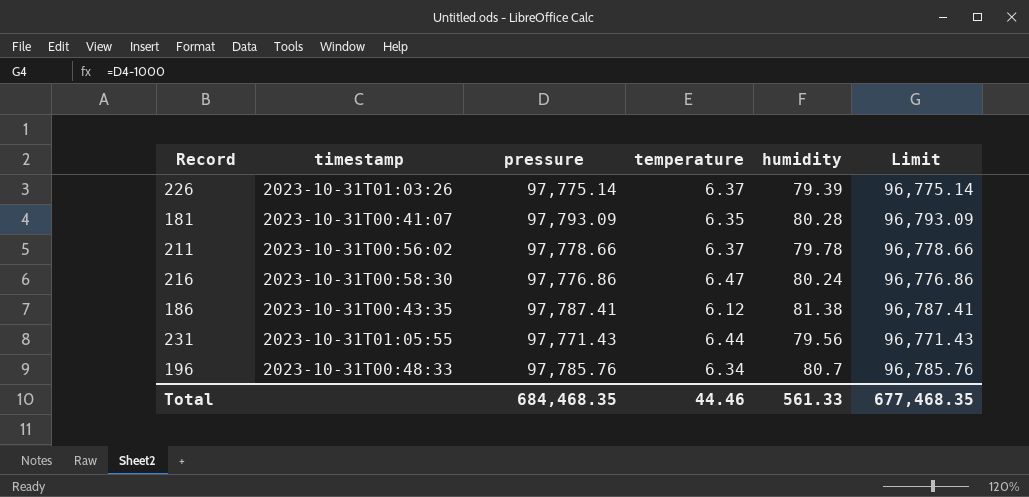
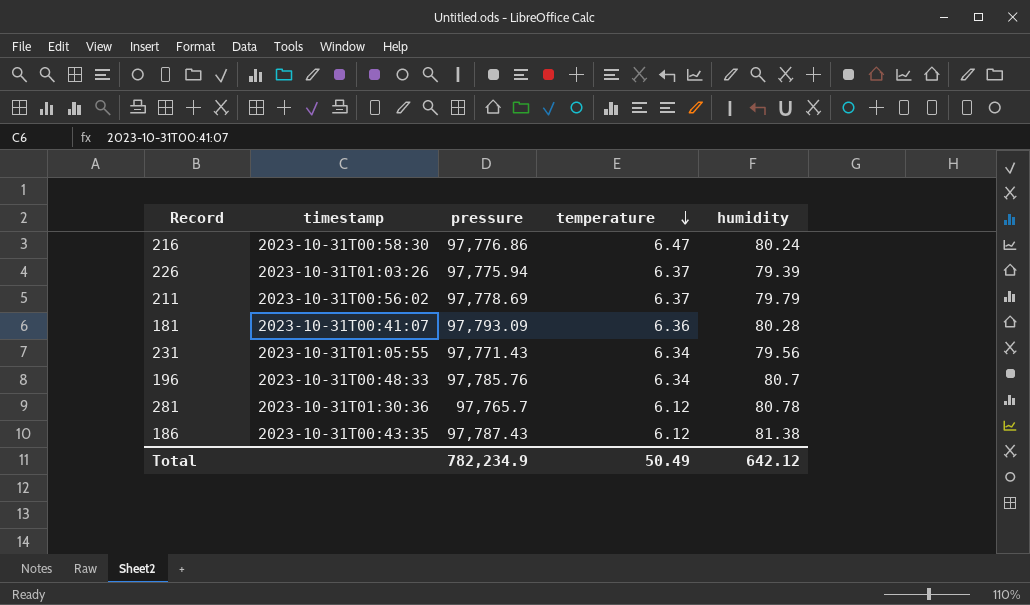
row order: none -> temperature descending
column Limit | formula: [pressure] - 1000 -> none
226 | pressure: 97,775.14 -> 97,775.94
211 | pressure: 97,778.66 -> 97,778.69
211 | humidity: 79.78 -> 79.79
181 | temperature: 6.35 -> 6.36
231 | temperature: 6.44 -> 6.34
row 281: none -> 2023-10-31T01:30:36 | 97,765.7 | 6.12 | 80.78
186 | pressure: 97,787.41 -> 97,787.43
Total | pressure: 684,468.35 -> 782,234.9
Total | temperature: 44.46 -> 50.49
Total | humidity: 561.33 -> 642.12

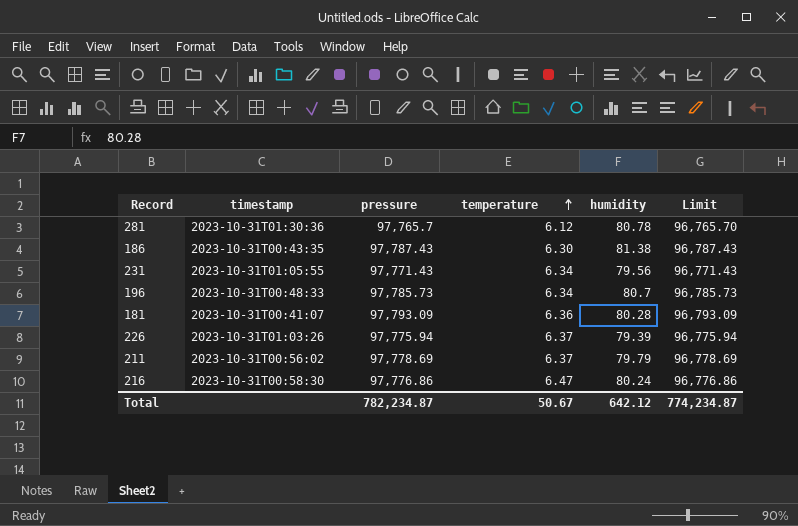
row order: temperature descending -> temperature ascending
column Limit | formula: none -> [pressure] - 1000
186 | temperature: 6.12 -> 6.30
196 | pressure: 97,785.76 -> 97,785.73
Total | pressure: 782,234.9 -> 782,234.87
Total | temperature: 50.49 -> 50.67

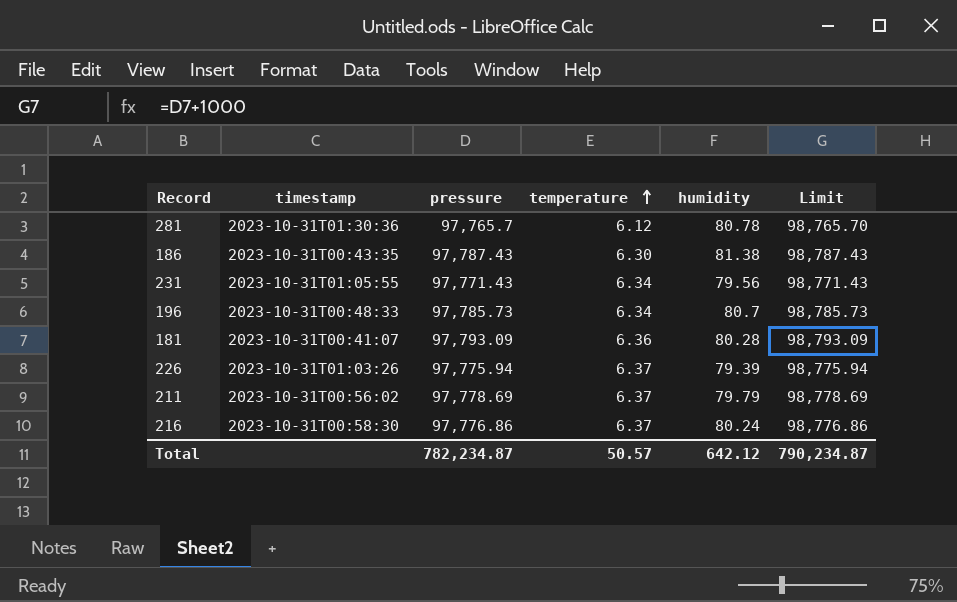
column Limit | formula: [pressure] - 1000 -> [pressure] + 1000
216 | temperature: 6.47 -> 6.37
Total | temperature: 50.67 -> 50.57
Total | Limit: 774,234.87 -> 790,234.87

